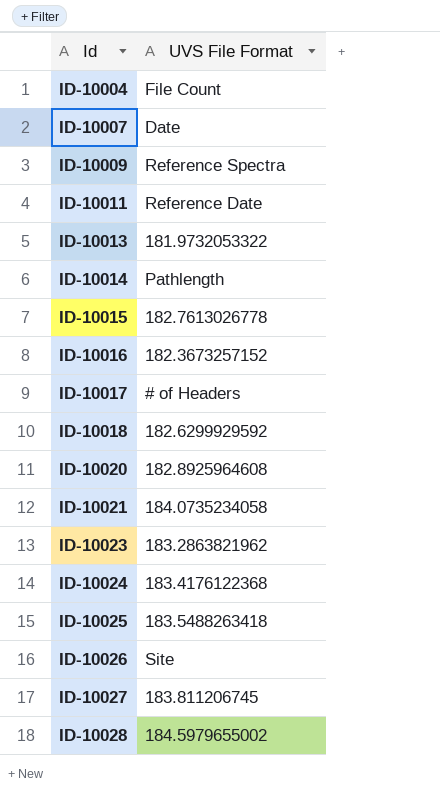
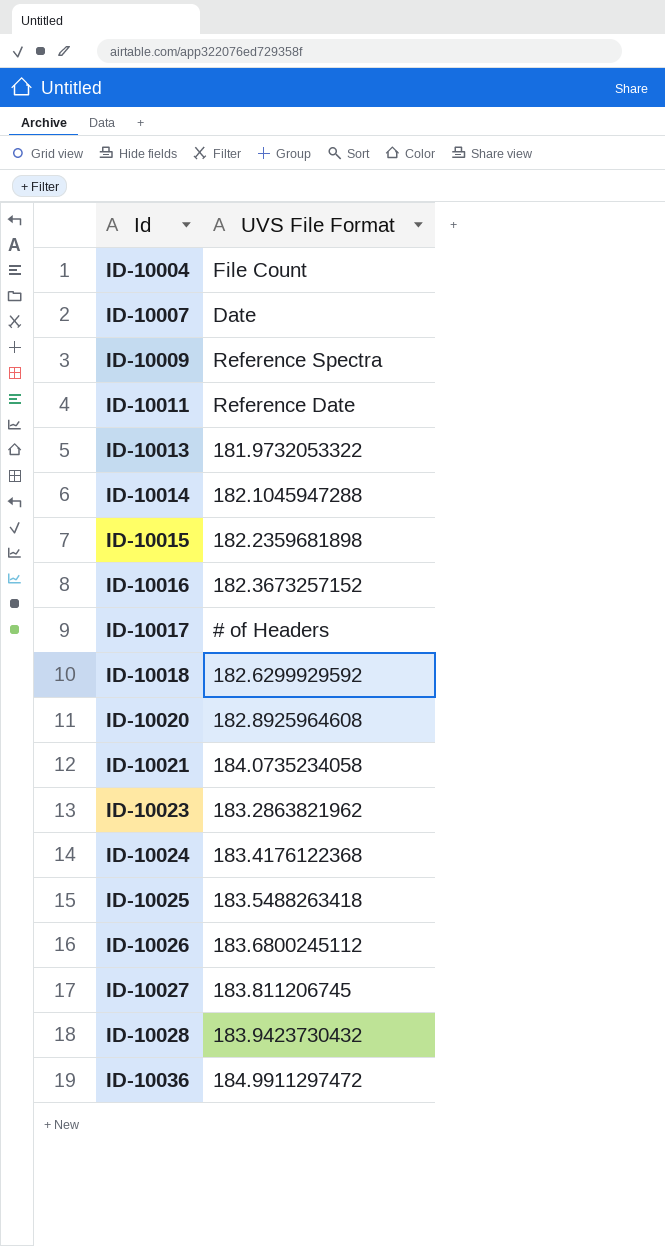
ID-10014 | UVS File Format: Pathlength -> 182.1045947288
ID-10015 | UVS File Format: 182.7613026778 -> 182.2359681898
ID-10026 | UVS File Format: Site -> 183.6800245112
ID-10028 | UVS File Format: 184.5979655002 -> 183.9423730432
row ID-10036: none -> 184.9911297472

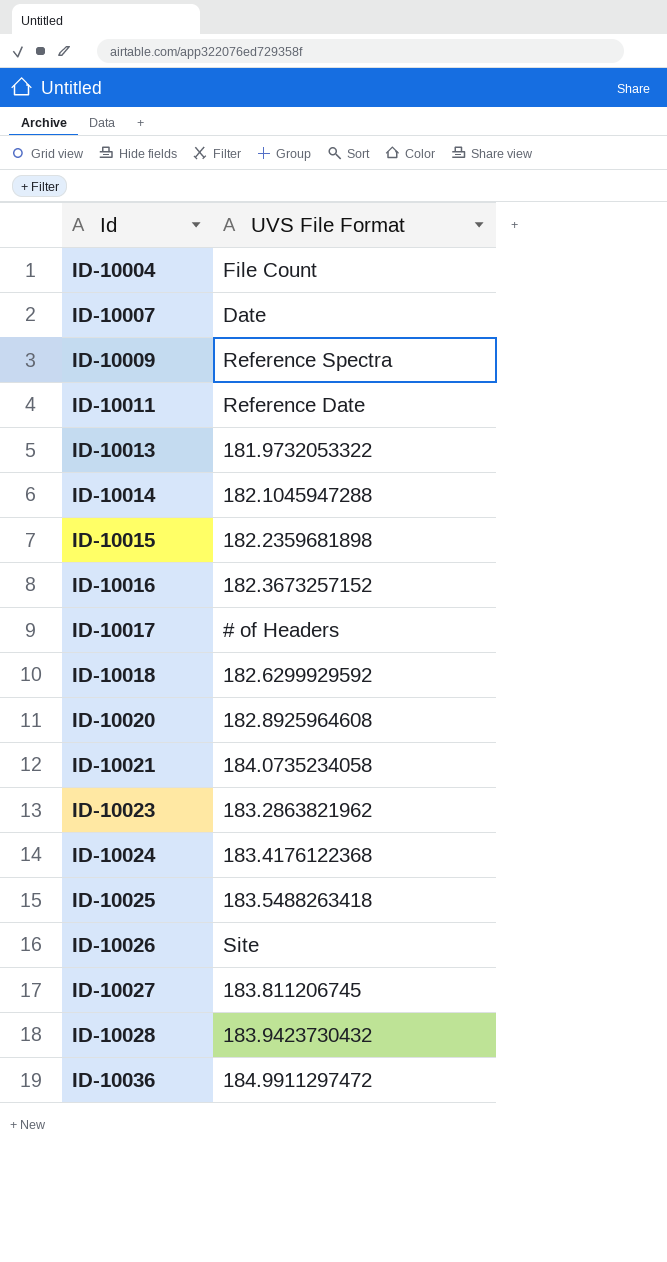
ID-10026 | UVS File Format: 183.6800245112 -> Site

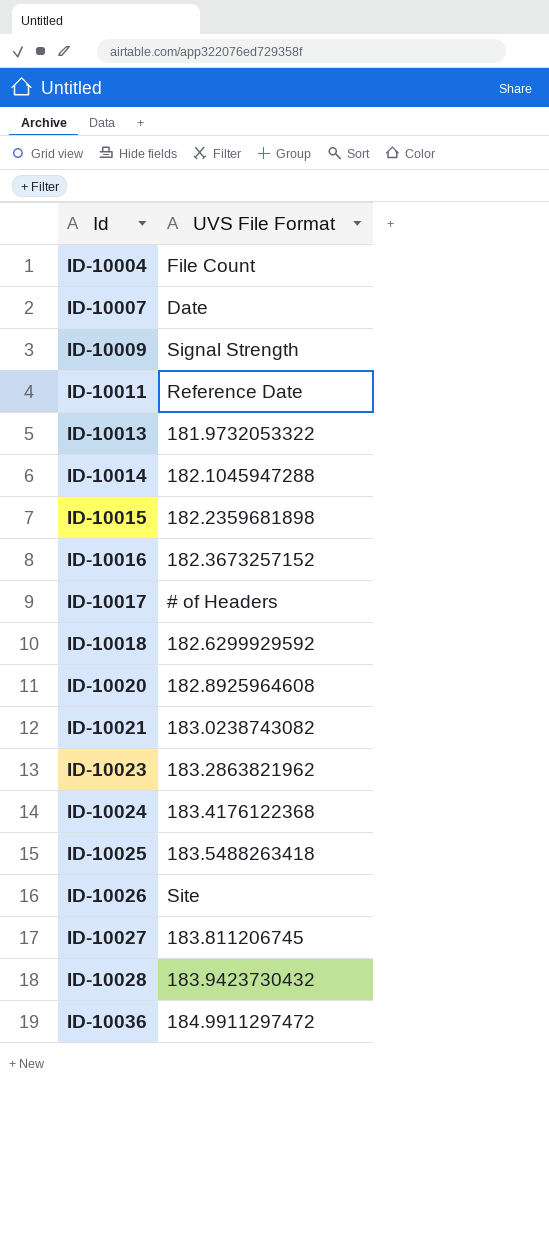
ID-10009 | UVS File Format: Reference Spectra -> Signal Strength
ID-10021 | UVS File Format: 184.0735234058 -> 183.0238743082

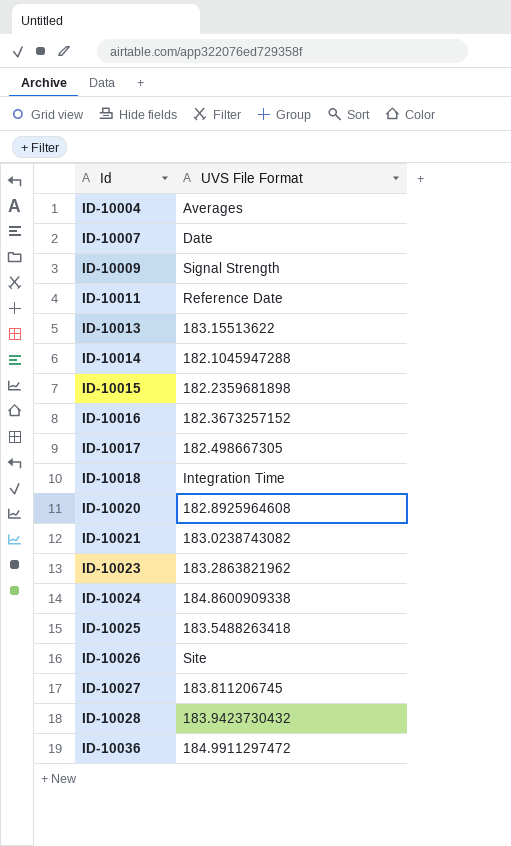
ID-10004 | UVS File Format: File Count -> Averages
ID-10013 | UVS File Format: 181.9732053322 -> 183.15513622
ID-10017 | UVS File Format: # of Headers -> 182.498667305
ID-10018 | UVS File Format: 182.6299929592 -> Integration Time
ID-10024 | UVS File Format: 183.4176122368 -> 184.8600909338

